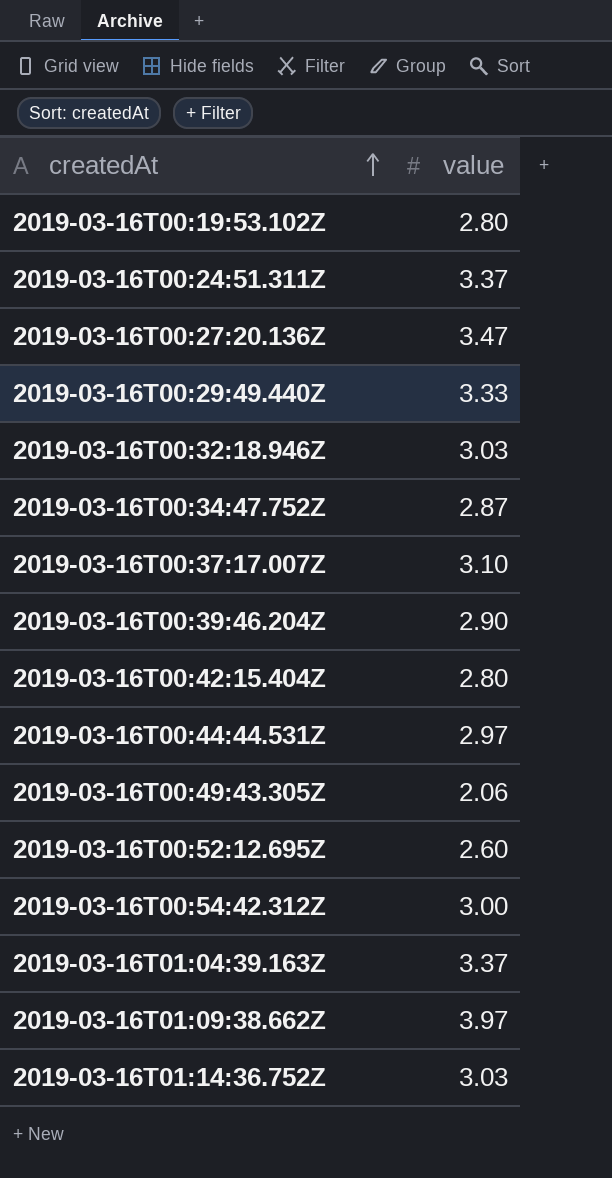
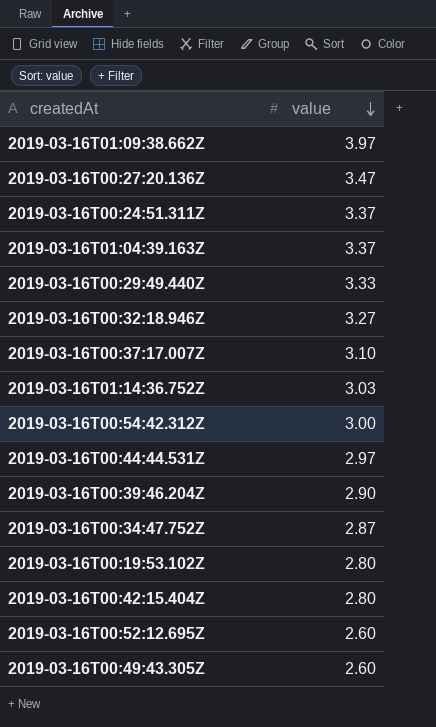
row order: createdAt ascending -> value descending
2019-03-16T00:32:18.946Z | value: 3.03 -> 3.27
2019-03-16T00:49:43.305Z | value: 2.06 -> 2.60

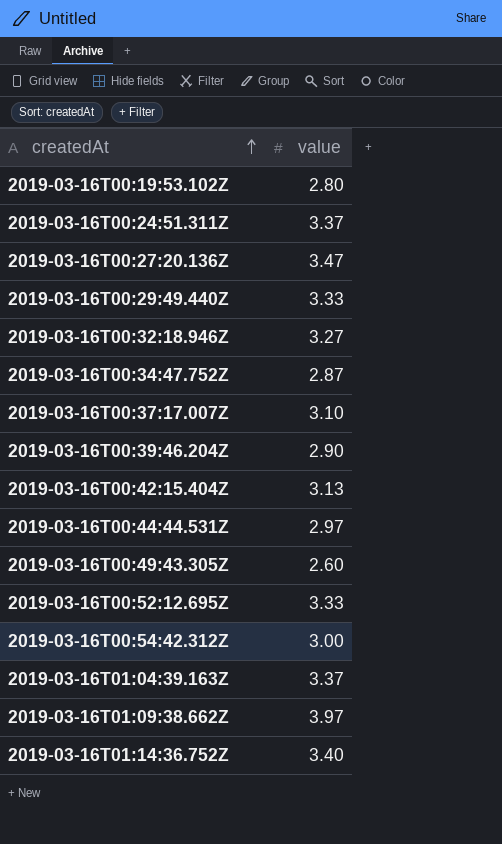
row order: value descending -> createdAt ascending
2019-03-16T00:42:15.404Z | value: 2.80 -> 3.13
2019-03-16T00:52:12.695Z | value: 2.60 -> 3.33
2019-03-16T01:14:36.752Z | value: 3.03 -> 3.40

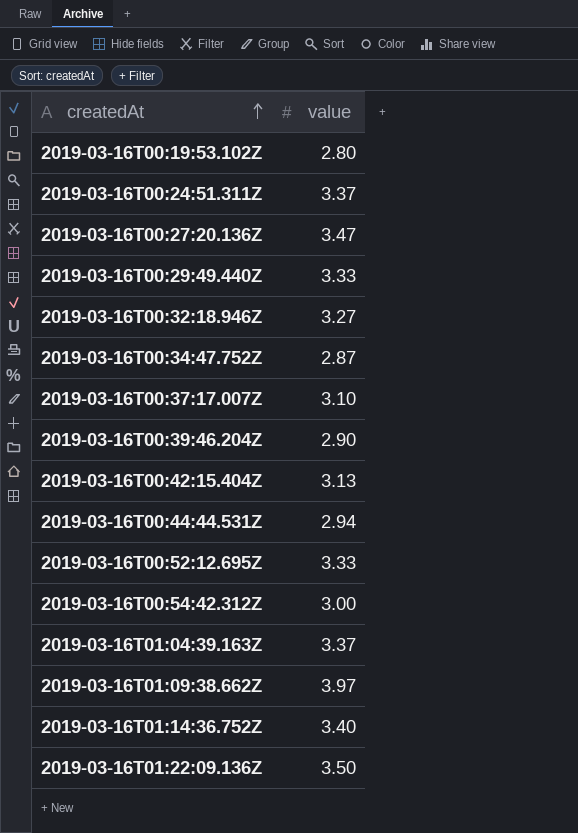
row 2019-03-16T00:49:43.305Z: 2.60 -> none
2019-03-16T00:44:44.531Z | value: 2.97 -> 2.94
row 2019-03-16T01:22:09.136Z: none -> 3.50

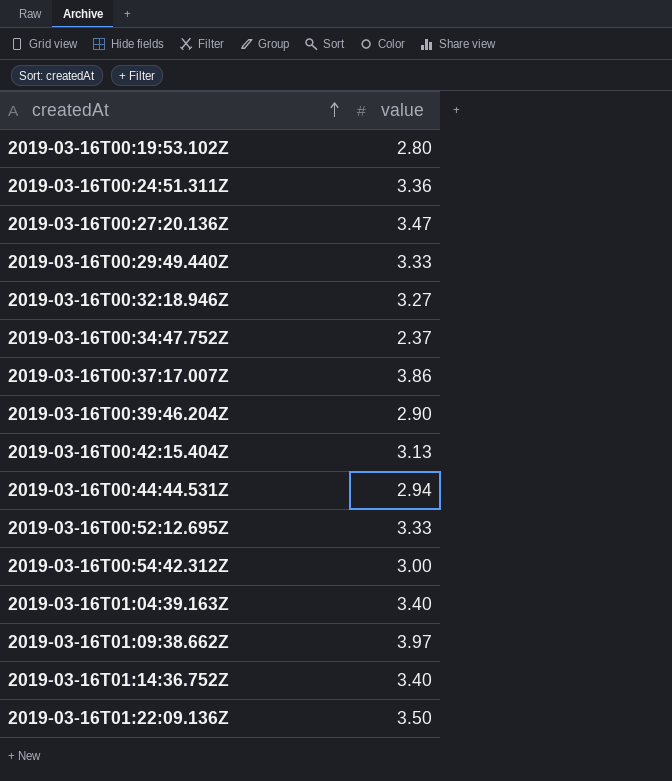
2019-03-16T00:24:51.311Z | value: 3.37 -> 3.36
2019-03-16T00:34:47.752Z | value: 2.87 -> 2.37
2019-03-16T00:37:17.007Z | value: 3.10 -> 3.86
2019-03-16T01:04:39.163Z | value: 3.37 -> 3.40

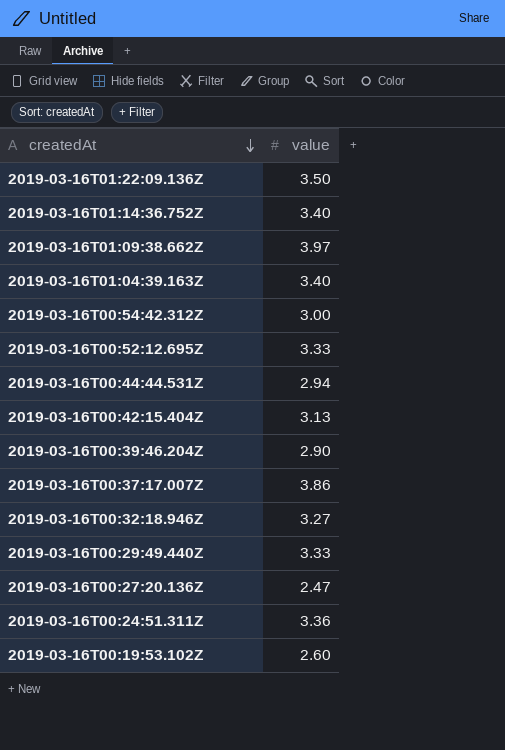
row order: createdAt ascending -> createdAt descending
row 2019-03-16T00:34:47.752Z: 2.37 -> none
2019-03-16T00:27:20.136Z | value: 3.47 -> 2.47
2019-03-16T00:19:53.102Z | value: 2.80 -> 2.60

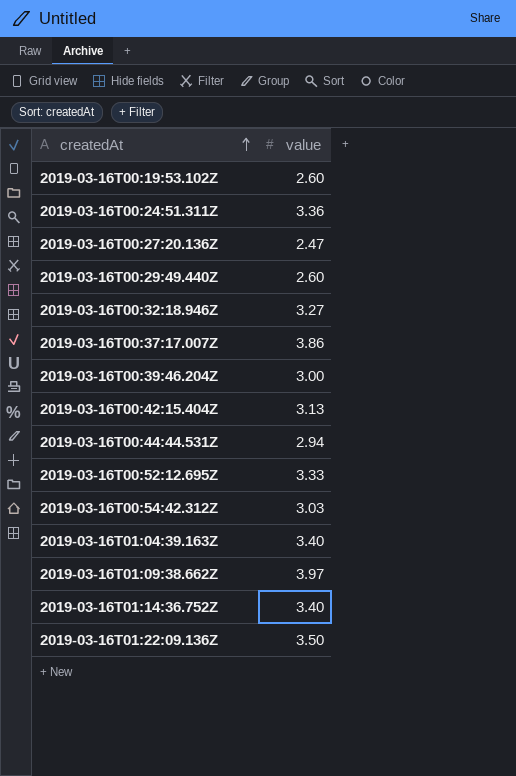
row order: createdAt descending -> createdAt ascending
2019-03-16T00:29:49.440Z | value: 3.33 -> 2.60
2019-03-16T00:39:46.204Z | value: 2.90 -> 3.00
2019-03-16T00:54:42.312Z | value: 3.00 -> 3.03

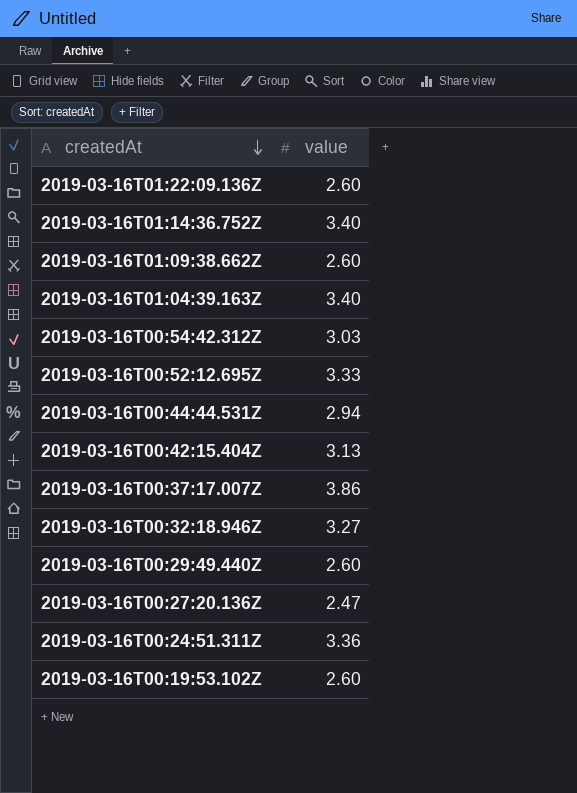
row order: createdAt ascending -> createdAt descending
row 2019-03-16T00:39:46.204Z: 3.00 -> none
2019-03-16T01:22:09.136Z | value: 3.50 -> 2.60
2019-03-16T01:09:38.662Z | value: 3.97 -> 2.60

